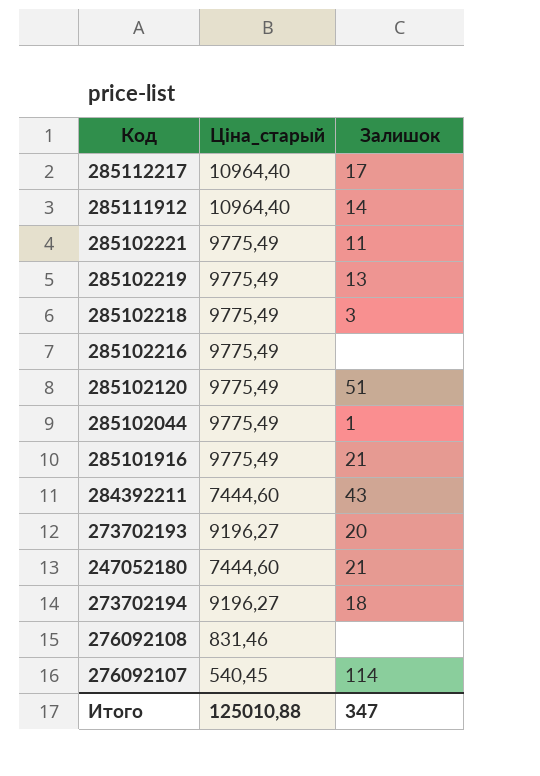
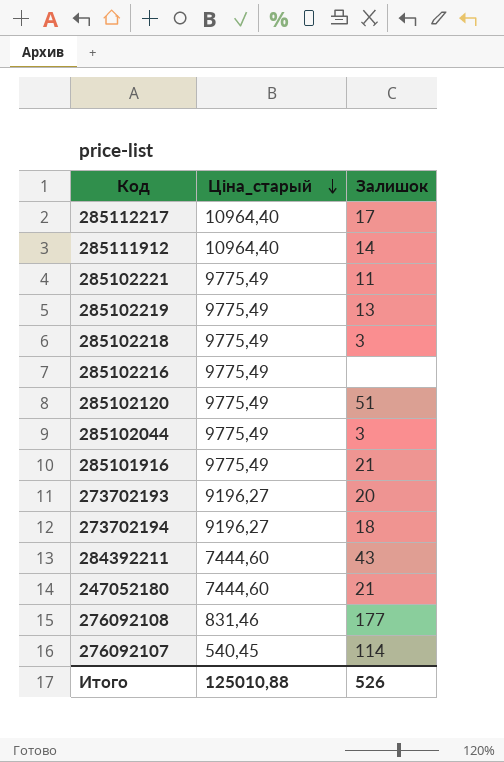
row order: none -> Ціна_старый descending
285102044 | Залишок: 1 -> 3
276092108 | Залишок: none -> 177
Итого | Залишок: 347 -> 526

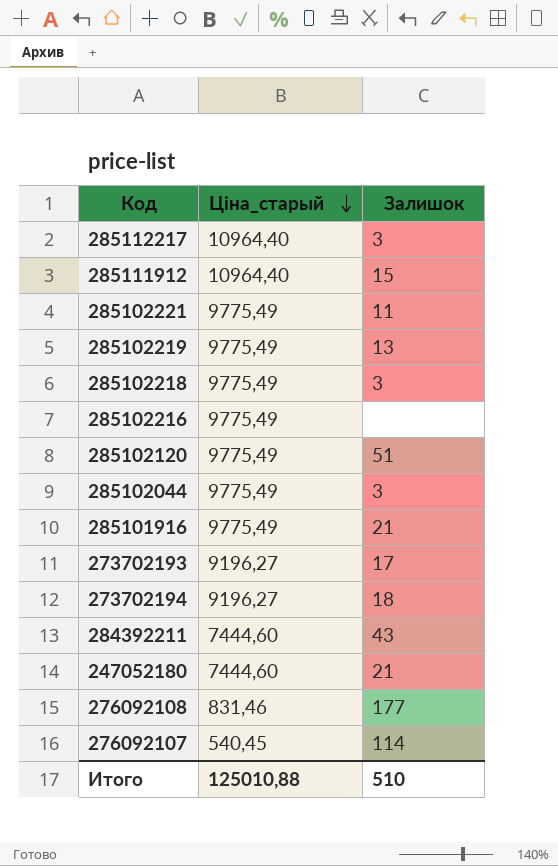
285112217 | Залишок: 17 -> 3
285111912 | Залишок: 14 -> 15
273702193 | Залишок: 20 -> 17
Итого | Залишок: 526 -> 510

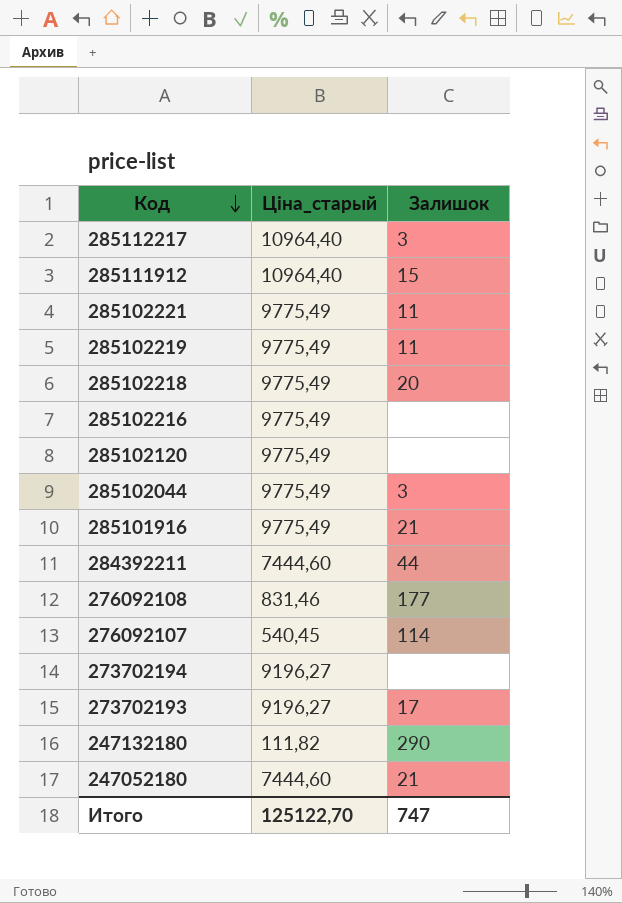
row order: Ціна_старый descending -> Код descending
285102219 | Залишок: 13 -> 11
285102218 | Залишок: 3 -> 20
285102120 | Залишок: 51 -> none
284392211 | Залишок: 43 -> 44
273702194 | Залишок: 18 -> none
row 247132180: none -> 111,82 | 290
Итого | Ціна_старый: 125010,88 -> 125122,70
Итого | Залишок: 510 -> 747

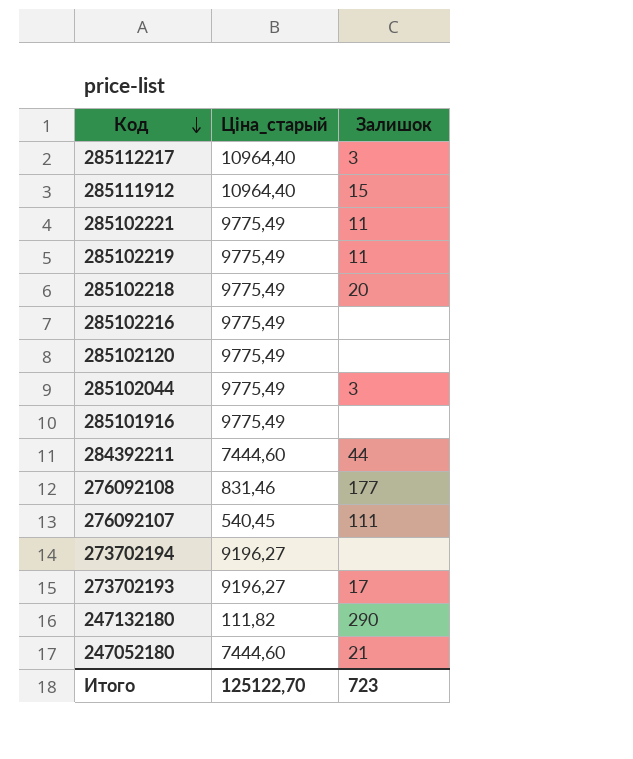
285101916 | Залишок: 21 -> none
276092107 | Залишок: 114 -> 111
Итого | Залишок: 747 -> 723

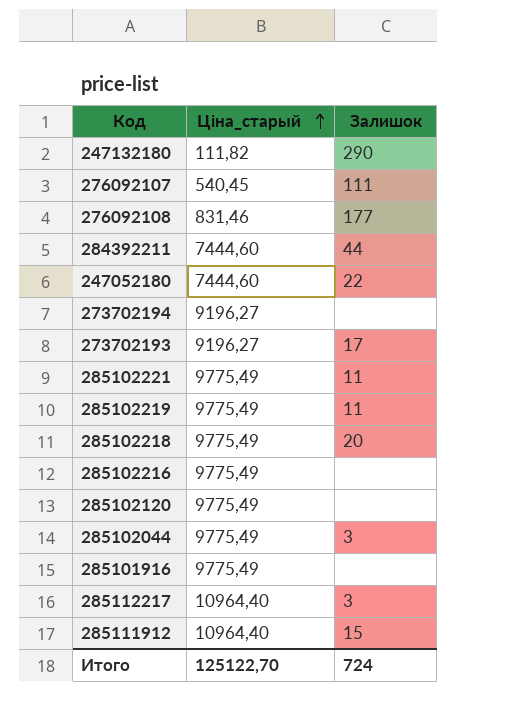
row order: Код descending -> Ціна_старый ascending
247052180 | Залишок: 21 -> 22
Итого | Залишок: 723 -> 724

